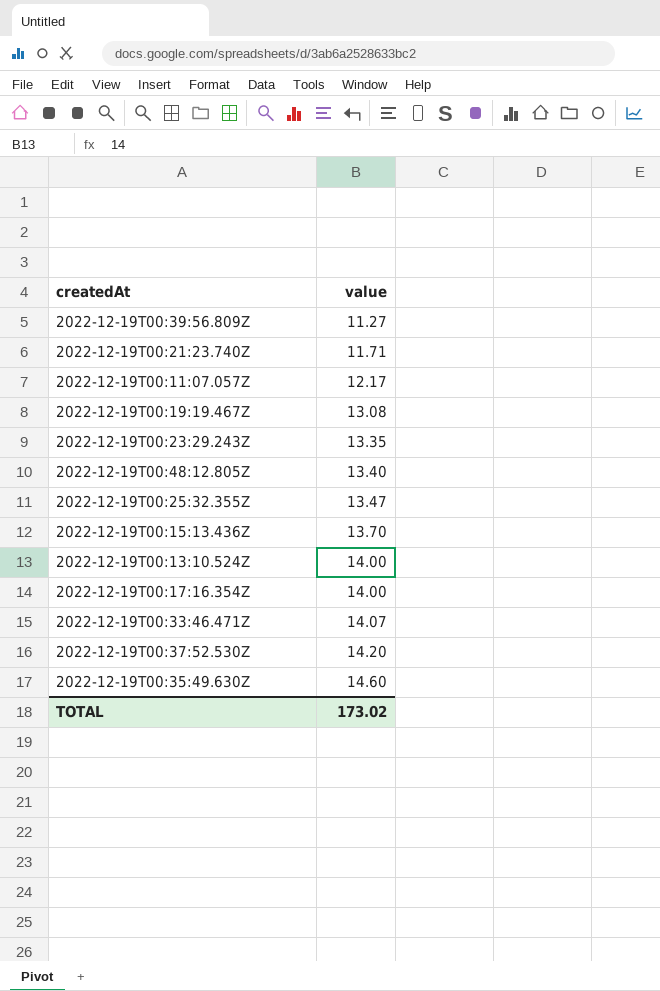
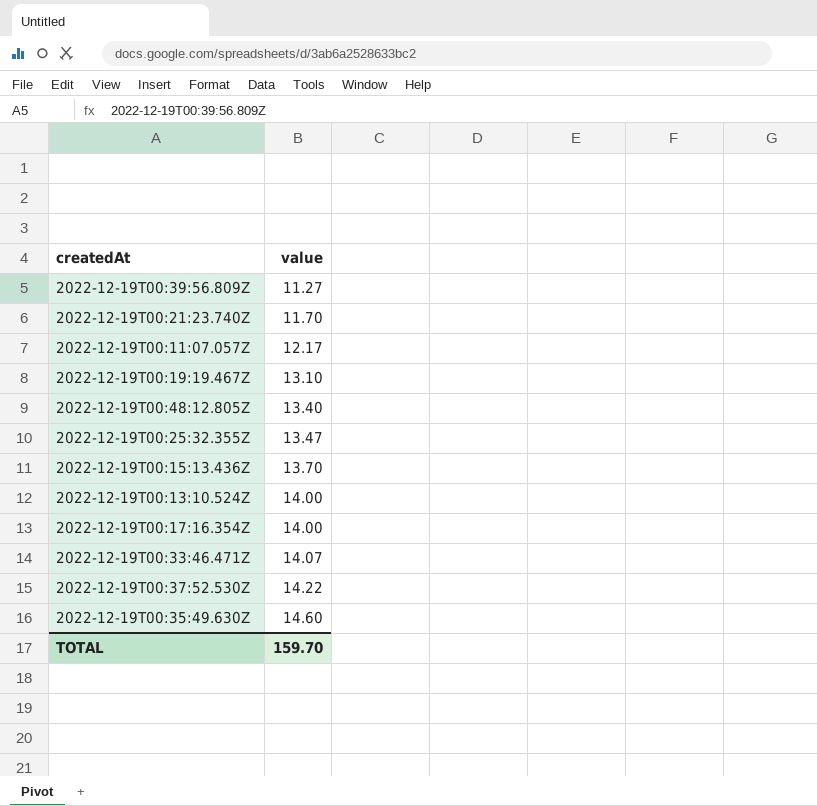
row 2022-12-19T00:23:29.243Z: 13.35 -> none
2022-12-19T00:21:23.740Z | value: 11.71 -> 11.70
2022-12-19T00:19:19.467Z | value: 13.08 -> 13.10
2022-12-19T00:37:52.530Z | value: 14.20 -> 14.22
TOTAL | value: 173.02 -> 159.70

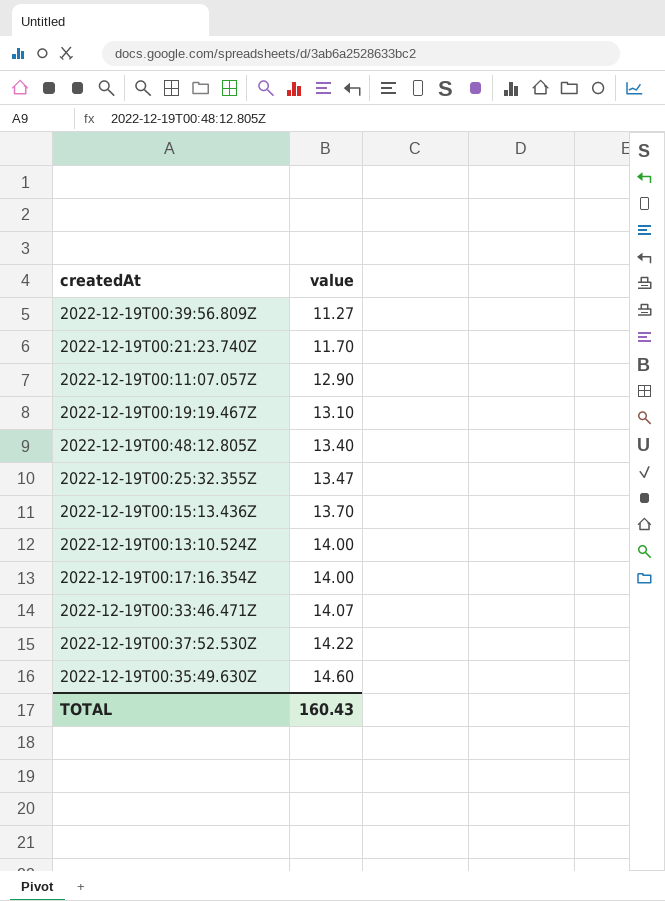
2022-12-19T00:11:07.057Z | value: 12.17 -> 12.90
TOTAL | value: 159.70 -> 160.43

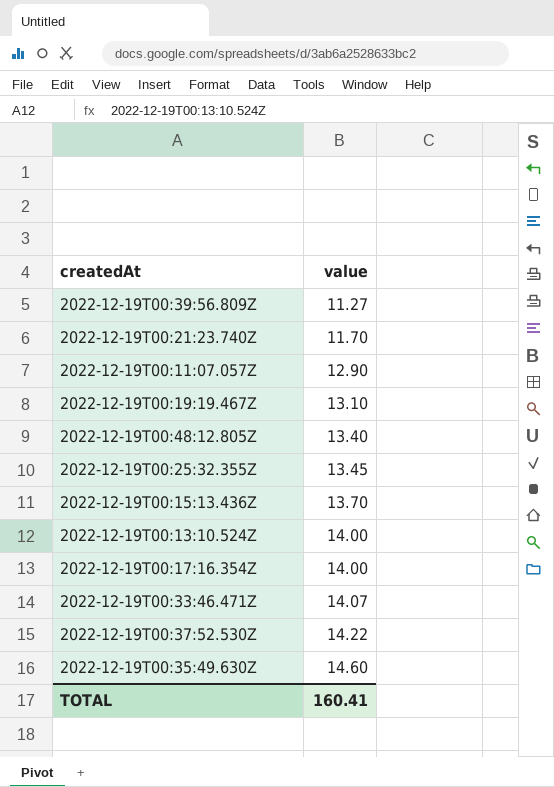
2022-12-19T00:25:32.355Z | value: 13.47 -> 13.45
TOTAL | value: 160.43 -> 160.41

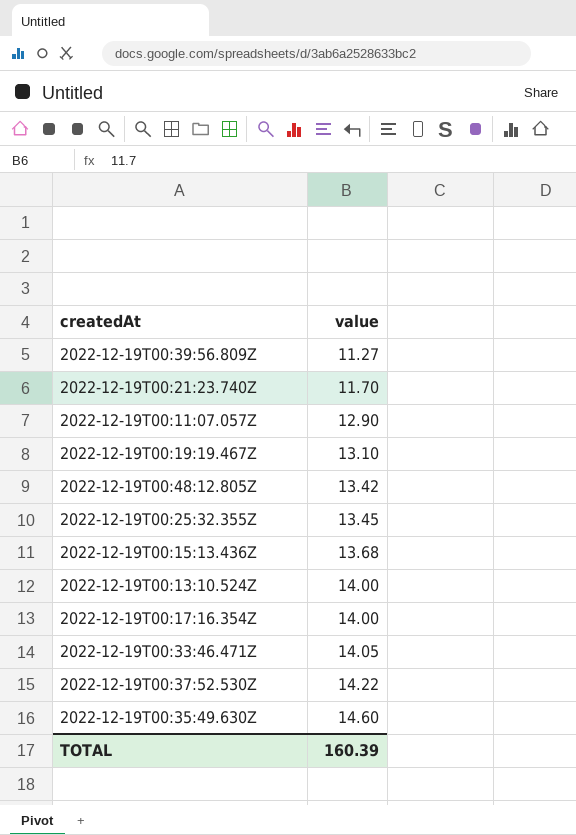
2022-12-19T00:48:12.805Z | value: 13.40 -> 13.42
2022-12-19T00:15:13.436Z | value: 13.70 -> 13.68
2022-12-19T00:33:46.471Z | value: 14.07 -> 14.05
TOTAL | value: 160.41 -> 160.39

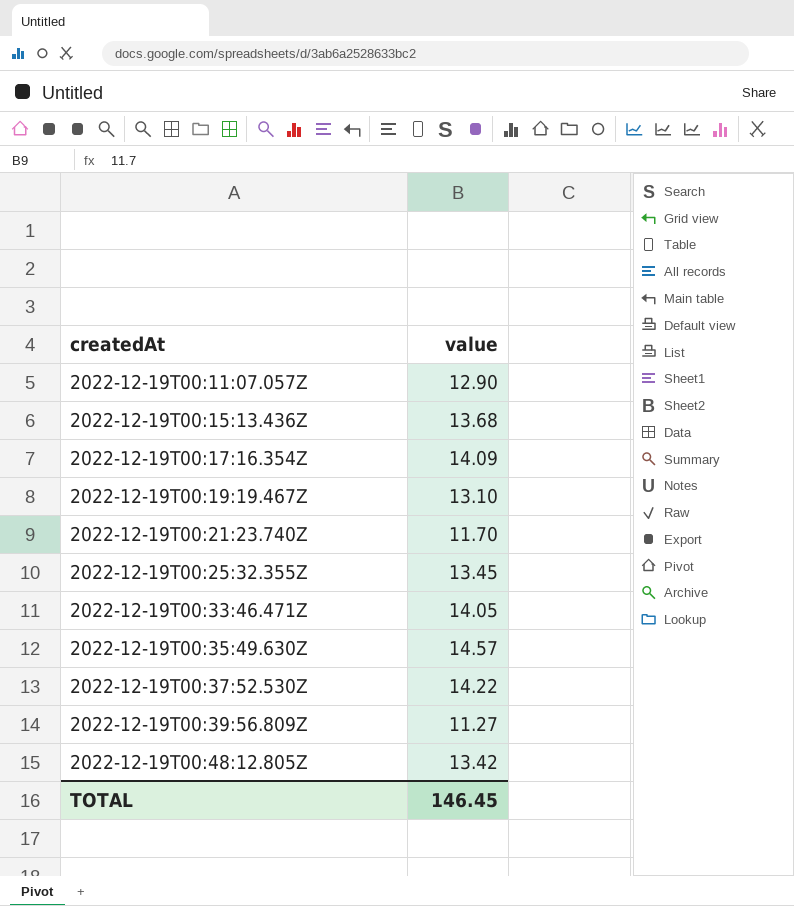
row order: value ascending -> createdAt ascending
row 2022-12-19T00:13:10.524Z: 14.00 -> none
2022-12-19T00:17:16.354Z | value: 14.00 -> 14.09
2022-12-19T00:35:49.630Z | value: 14.60 -> 14.57
TOTAL | value: 160.39 -> 146.45

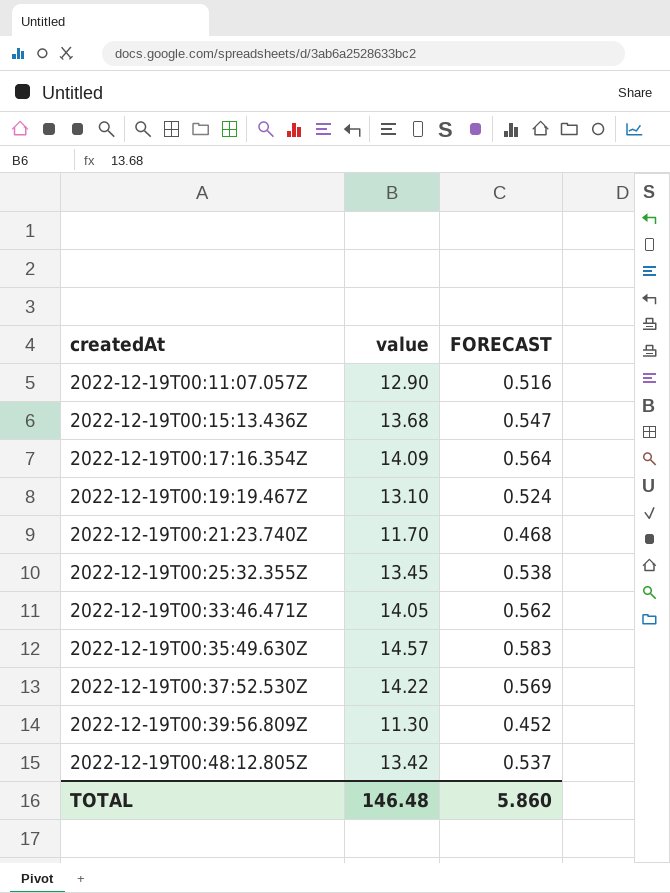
column FORECAST | formula: none -> [value] * 0.04
2022-12-19T00:39:56.809Z | value: 11.27 -> 11.30
TOTAL | value: 146.45 -> 146.48

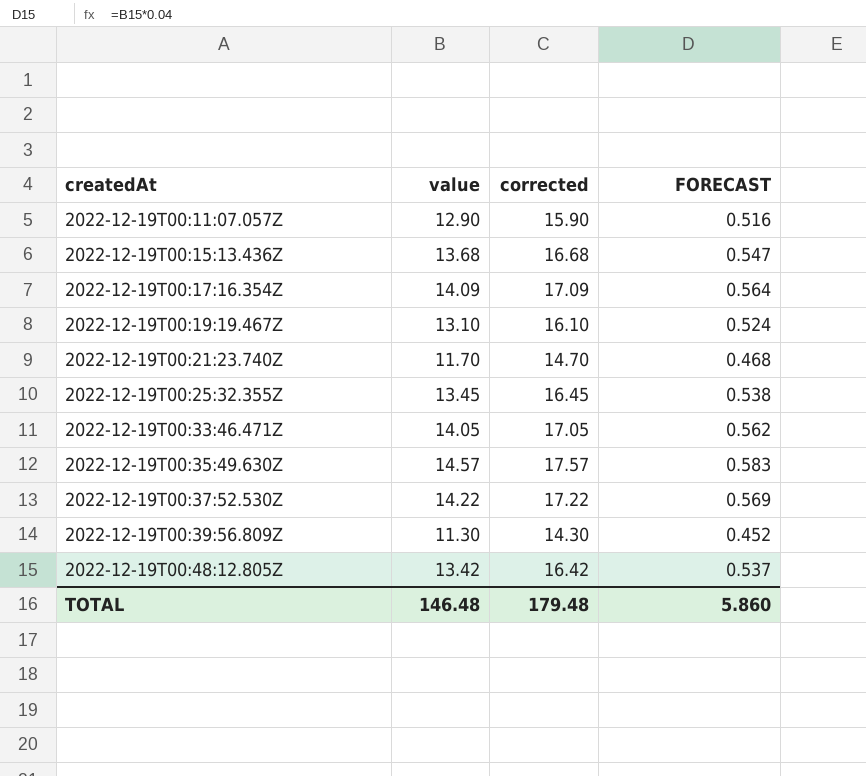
column corrected | formula: none -> [value] + 3

